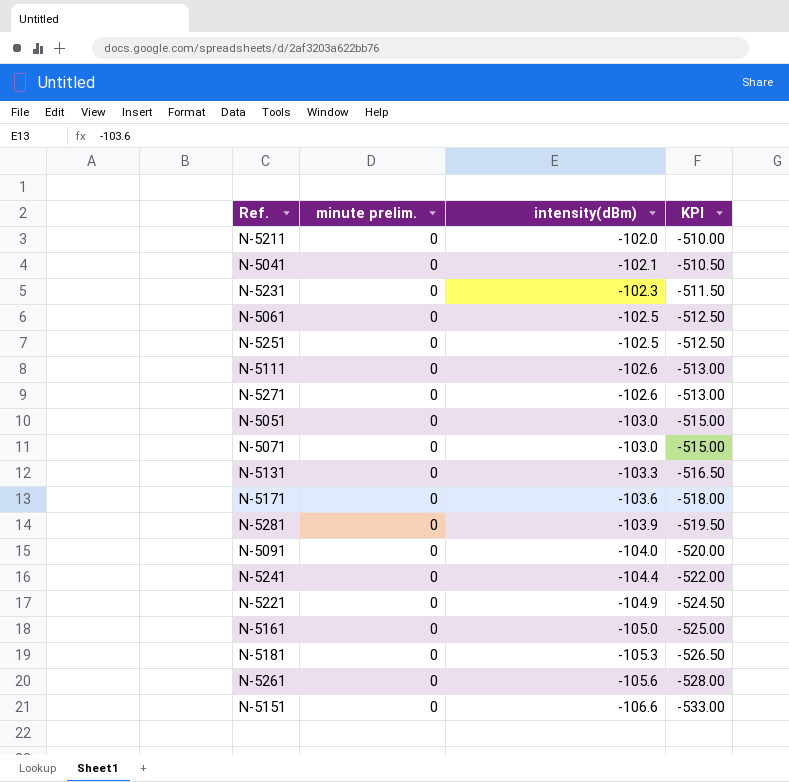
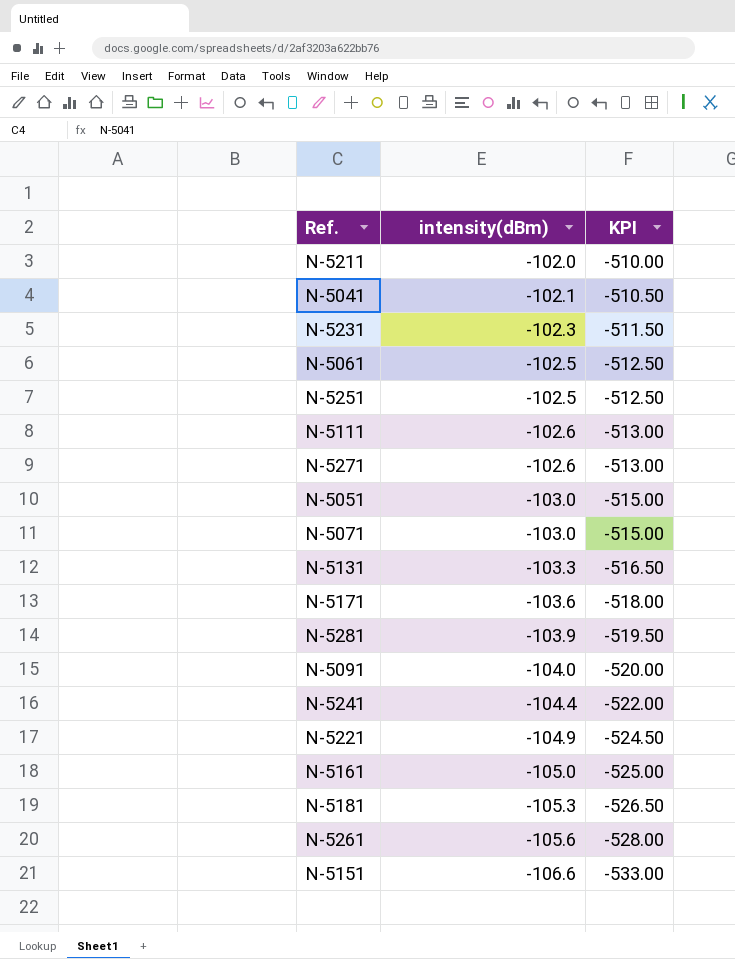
column minute prelim. | position: 2 -> none

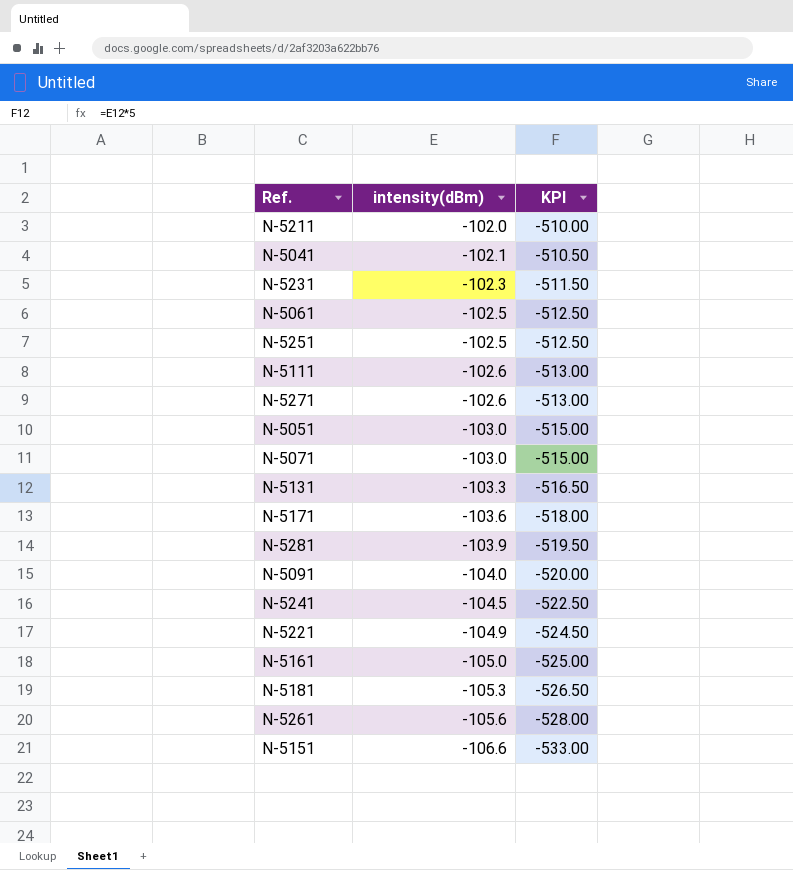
N-5241 | intensity(dBm): -104.4 -> -104.5
N-5241 | KPI: -522.00 -> -522.50

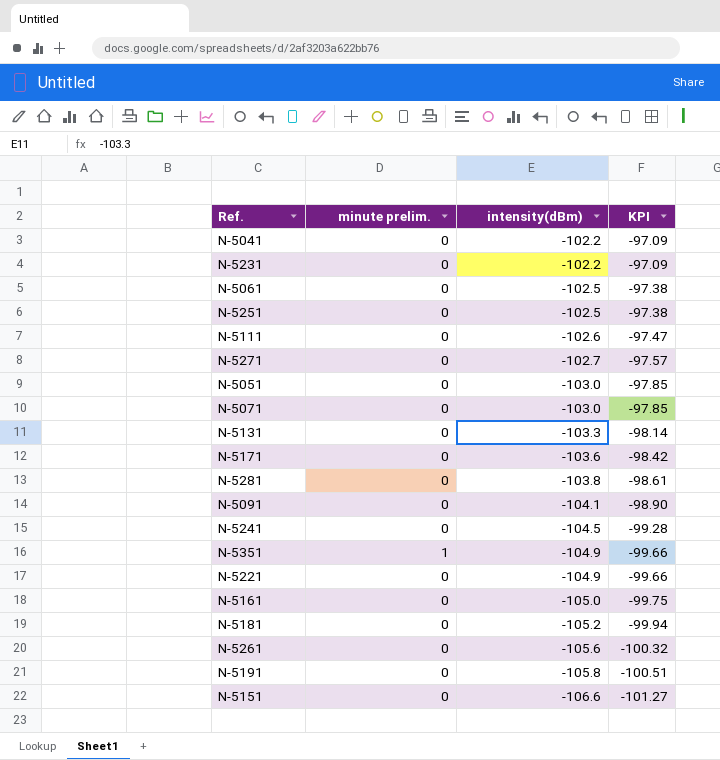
column minute prelim. | position: none -> 2
column KPI | formula: [intensity(dBm)] * 5 -> [intensity(dBm)] * 0.95
row N-5211: -102.0 | -510.00 -> none
N-5041 | intensity(dBm): -102.1 -> -102.2
N-5231 | intensity(dBm): -102.3 -> -102.2
N-5271 | intensity(dBm): -102.6 -> -102.7
N-5281 | intensity(dBm): -103.9 -> -103.8
N-5091 | intensity(dBm): -104.0 -> -104.1
row N-5351: none -> 1 | -104.9 | -99.66
N-5181 | intensity(dBm): -105.3 -> -105.2
row N-5191: none -> 0 | -105.8 | -100.51

